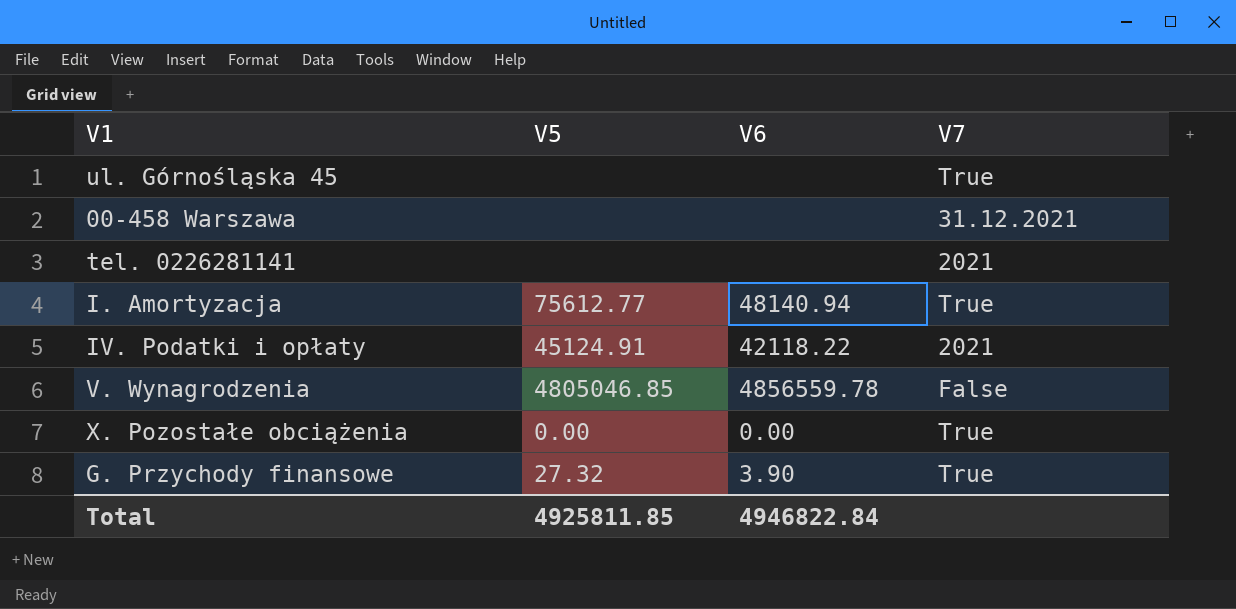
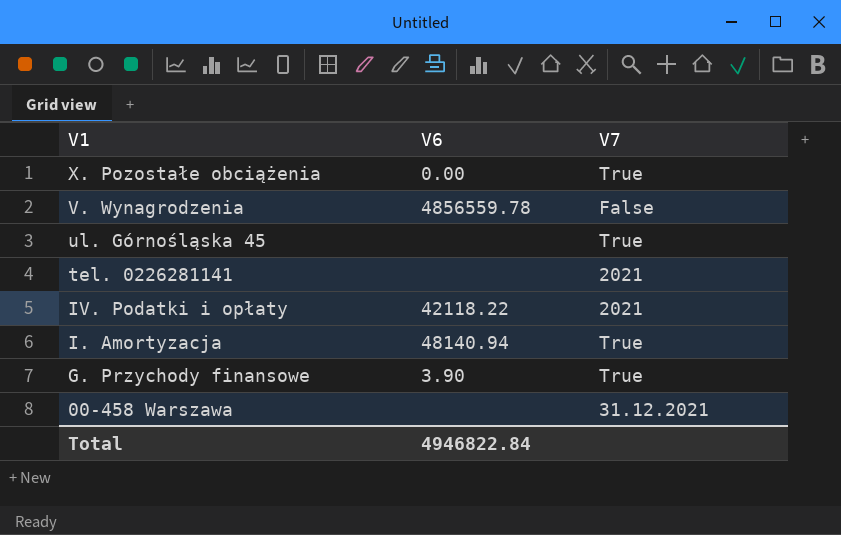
row order: none -> V1 descending
column V5 | position: 2 -> none

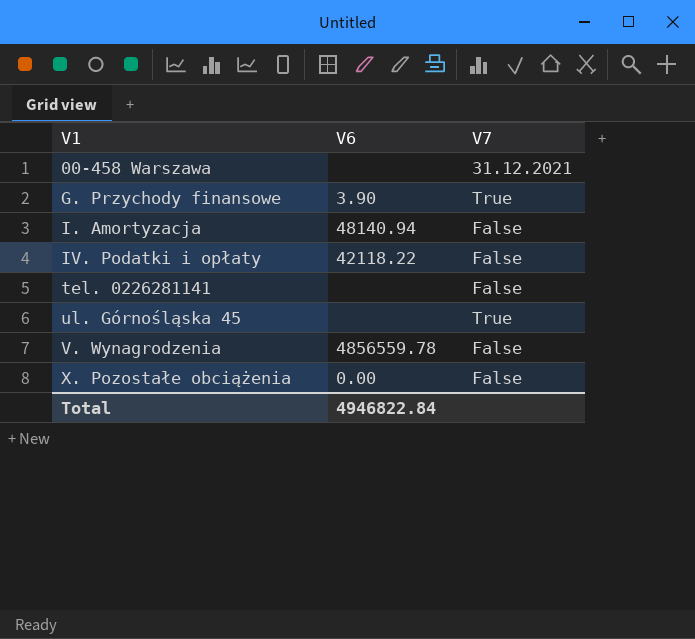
row order: V1 descending -> V1 ascending
I. Amortyzacja | V7: True -> False
IV. Podatki i opłaty | V7: 2021 -> False
tel. 0226281141 | V7: 2021 -> False
X. Pozostałe obciążenia | V7: True -> False

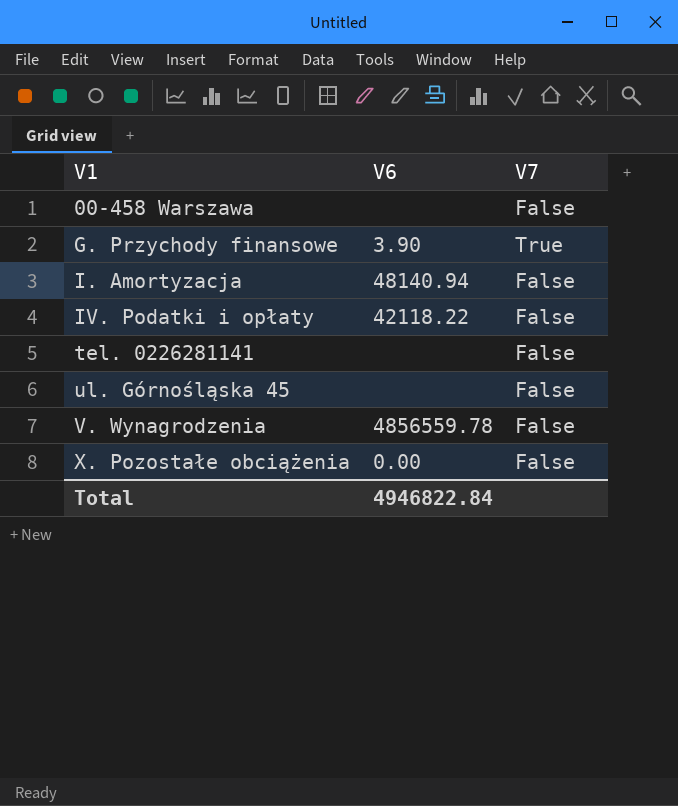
00-458 Warszawa | V7: 31.12.2021 -> False
ul. Górnośląska 45 | V7: True -> False

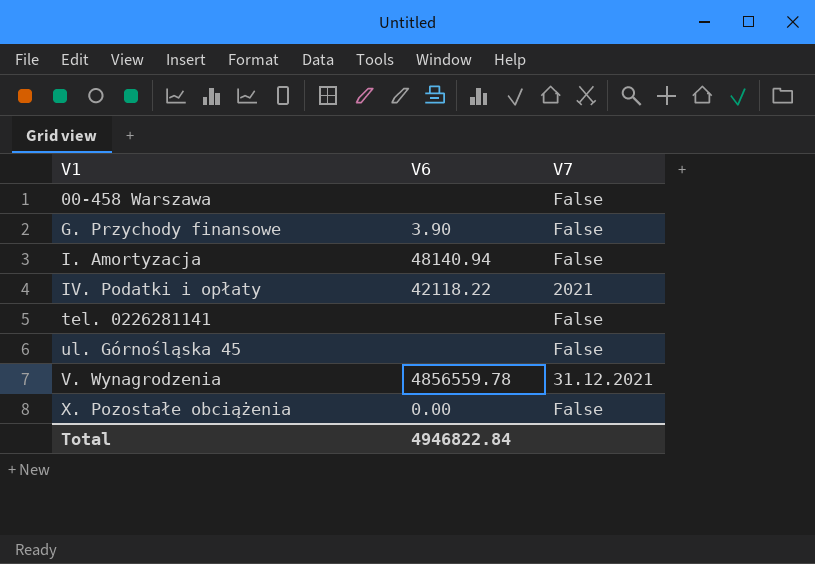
G. Przychody finansowe | V7: True -> False
IV. Podatki i opłaty | V7: False -> 2021
V. Wynagrodzenia | V7: False -> 31.12.2021

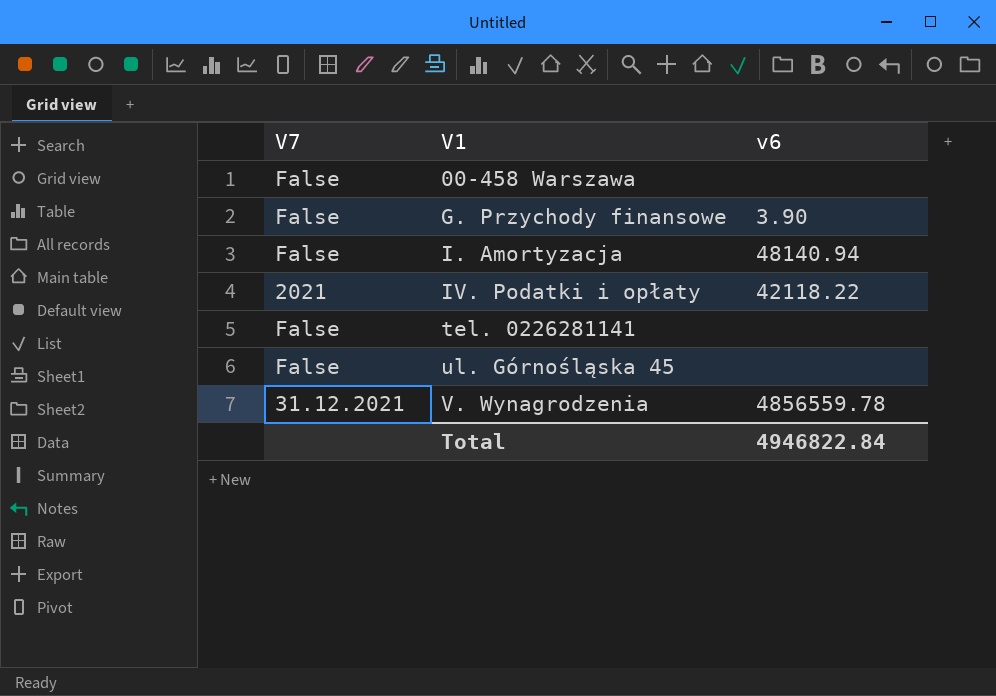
column V7 | position: 3 -> 1
column name: V6 -> v6
row X. Pozostałe obciążenia: 0.00 | False -> none

